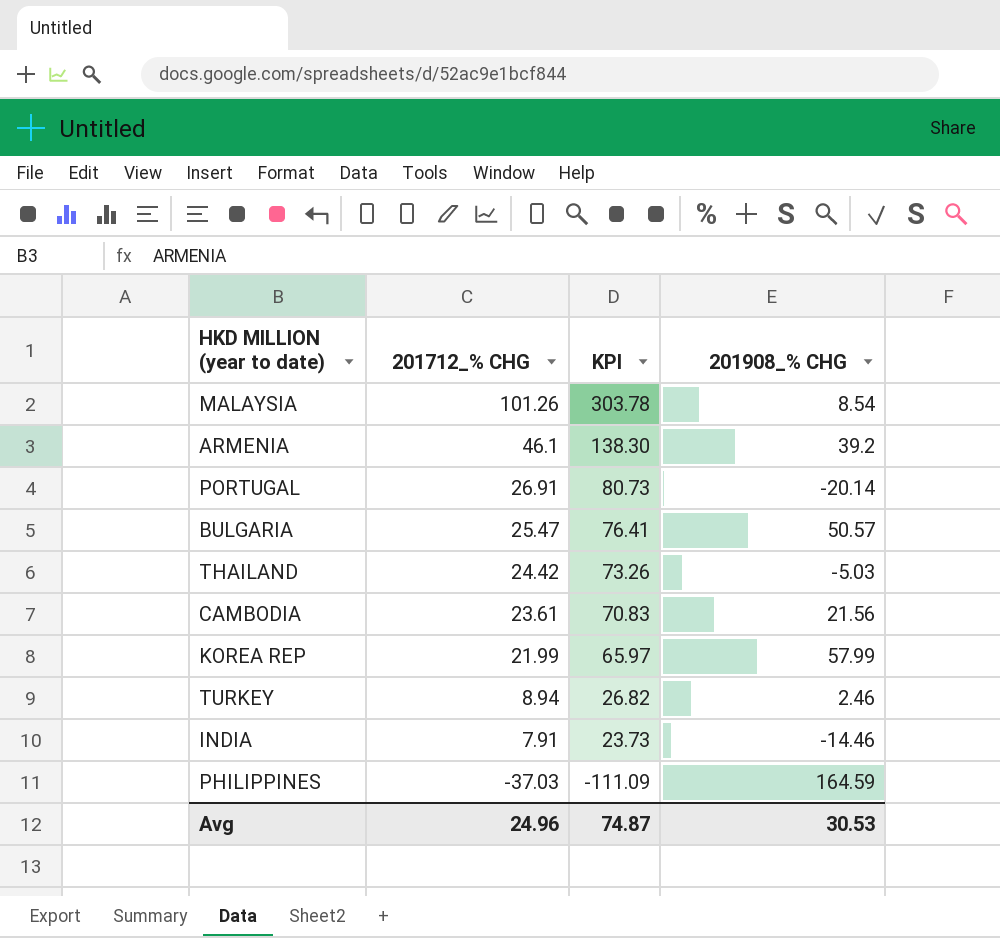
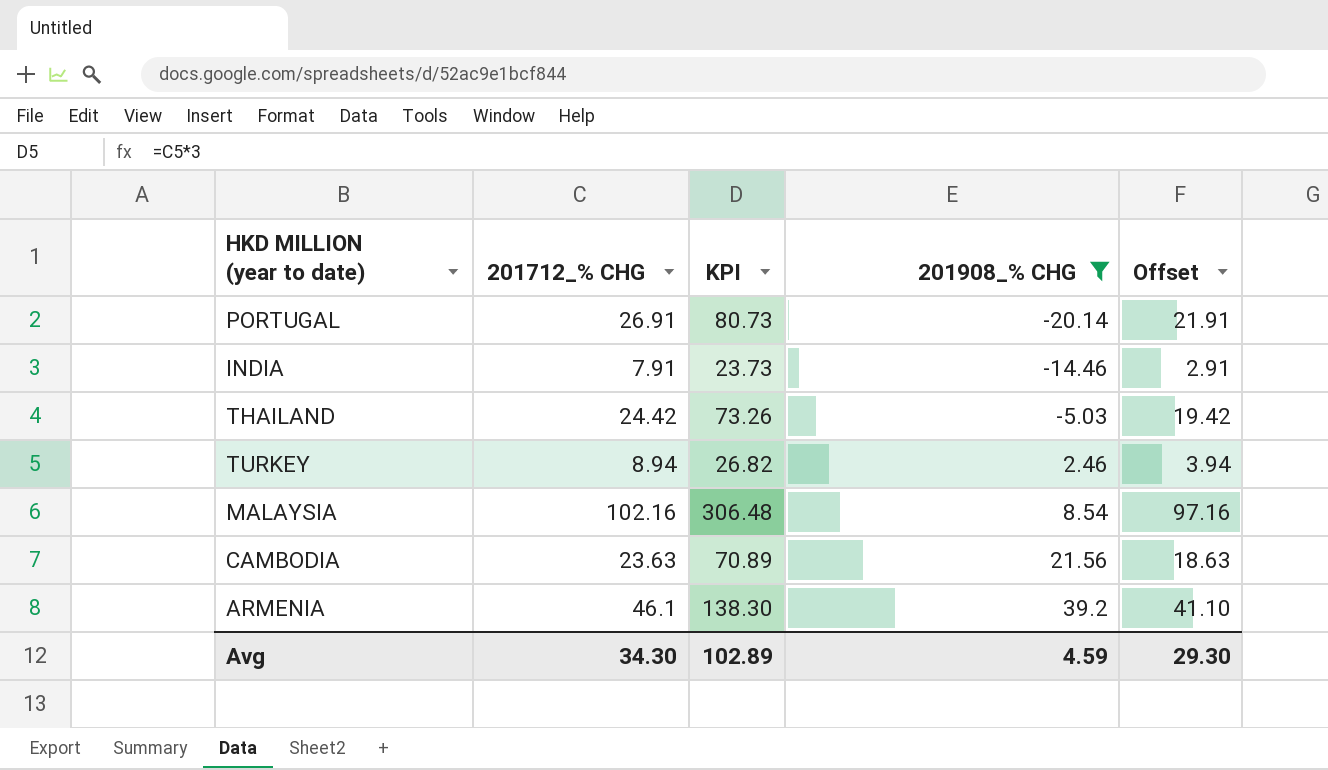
filter: none -> 201908_% CHG <= 39.2
row order: 201712_% CHG descending -> 201908_% CHG ascending
column Offset | formula: none -> [201712_% CHG] - 5
MALAYSIA | 201712_% CHG: 101.26 -> 102.16
MALAYSIA | KPI: 303.78 -> 306.48
CAMBODIA | 201712_% CHG: 23.61 -> 23.63
CAMBODIA | KPI: 70.83 -> 70.89
Avg | 201712_% CHG: 24.96 -> 34.30
Avg | KPI: 74.87 -> 102.89
Avg | 201908_% CHG: 30.53 -> 4.59

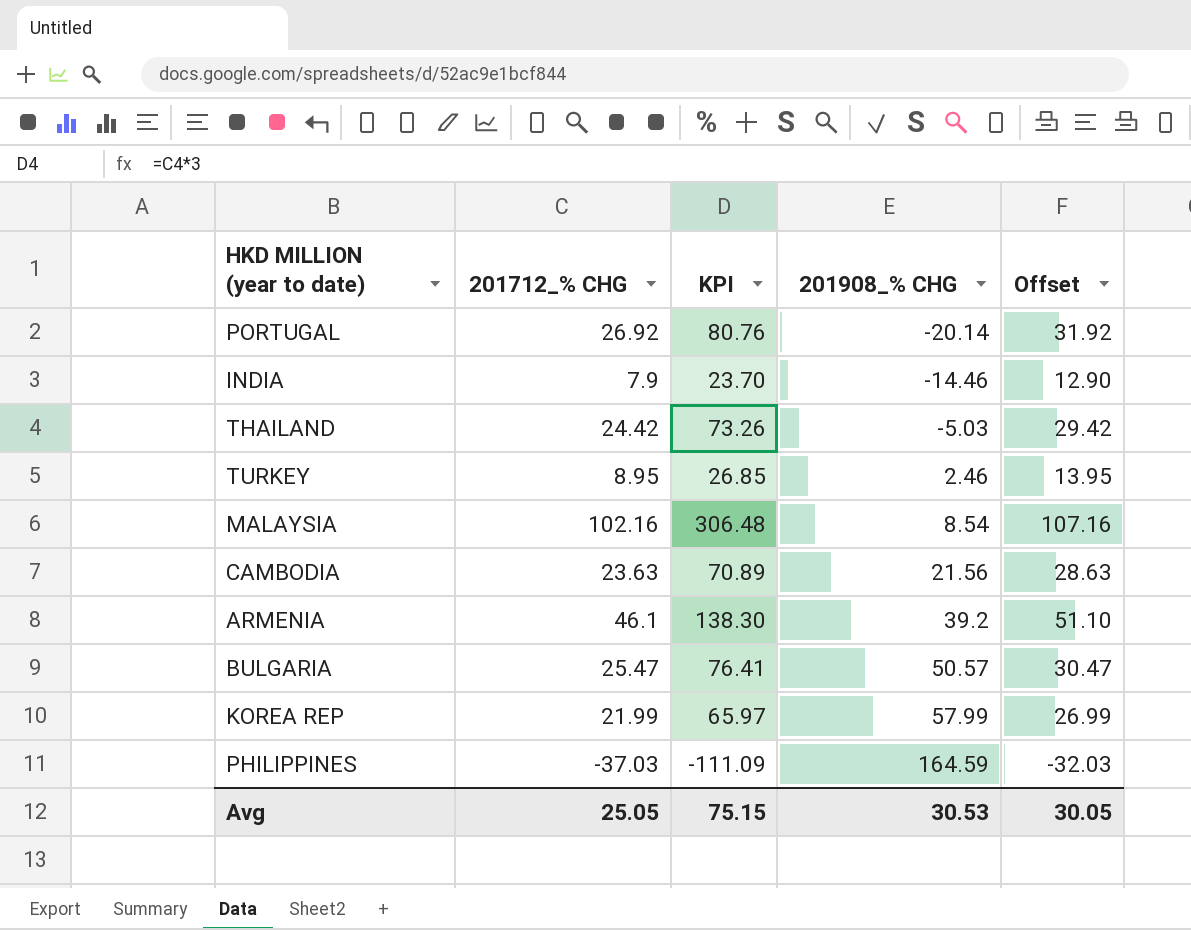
filter: 201908_% CHG <= 39.2 -> none
column Offset | formula: [201712_% CHG] - 5 -> [201712_% CHG] + 5
PORTUGAL | 201712_% CHG: 26.91 -> 26.92
PORTUGAL | KPI: 80.73 -> 80.76
INDIA | 201712_% CHG: 7.91 -> 7.9
INDIA | KPI: 23.73 -> 23.70
TURKEY | 201712_% CHG: 8.94 -> 8.95
TURKEY | KPI: 26.82 -> 26.85
Avg | 201712_% CHG: 34.30 -> 25.05
Avg | KPI: 102.89 -> 75.15
Avg | 201908_% CHG: 4.59 -> 30.53
Avg | Offset: 29.30 -> 30.05

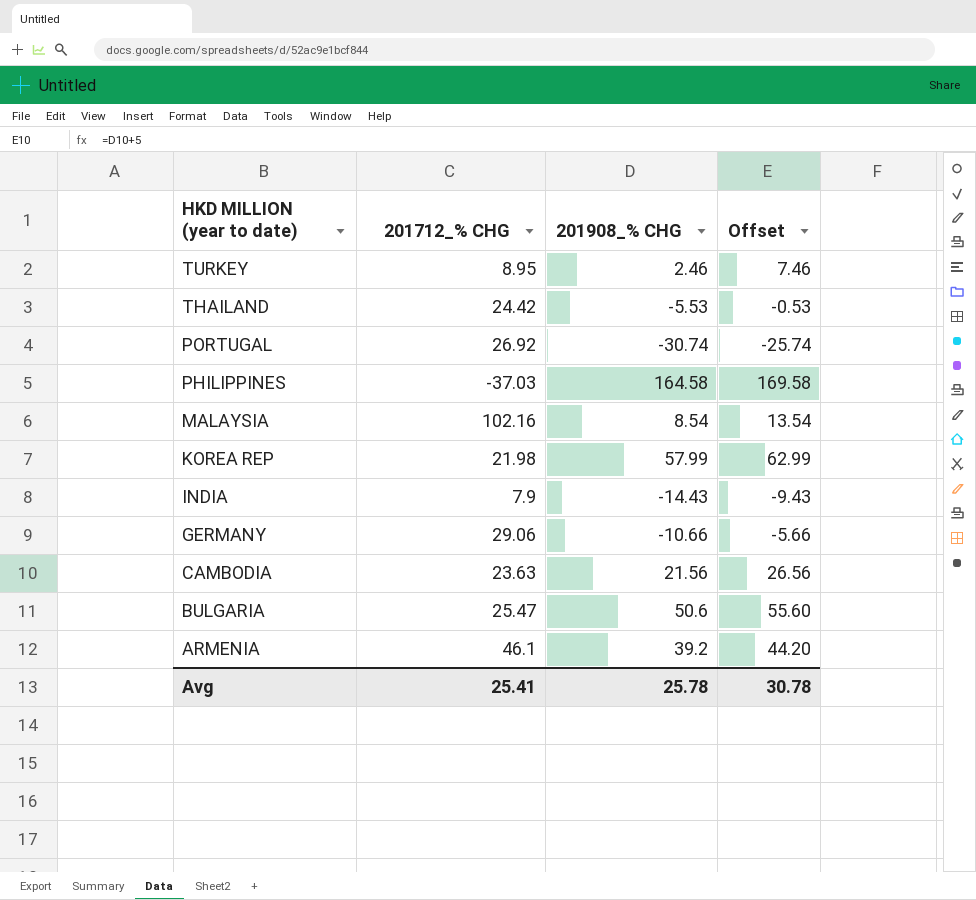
row order: 201908_% CHG ascending -> HKD MILLION (year to date) descending
column KPI | formula: [201712_% CHG] * 3 -> none
column Offset | formula: [201712_% CHG] + 5 -> [201908_% CHG] + 5
THAILAND | 201908_% CHG: -5.03 -> -5.53
PORTUGAL | 201908_% CHG: -20.14 -> -30.74
PHILIPPINES | 201908_% CHG: 164.59 -> 164.58
KOREA REP | 201712_% CHG: 21.99 -> 21.98
INDIA | 201908_% CHG: -14.46 -> -14.43
row GERMANY: none -> 29.06 | -10.66 | -5.66
BULGARIA | 201908_% CHG: 50.57 -> 50.6
Avg | 201712_% CHG: 25.05 -> 25.41
Avg | 201908_% CHG: 30.53 -> 25.78
Avg | Offset: 30.05 -> 30.78

